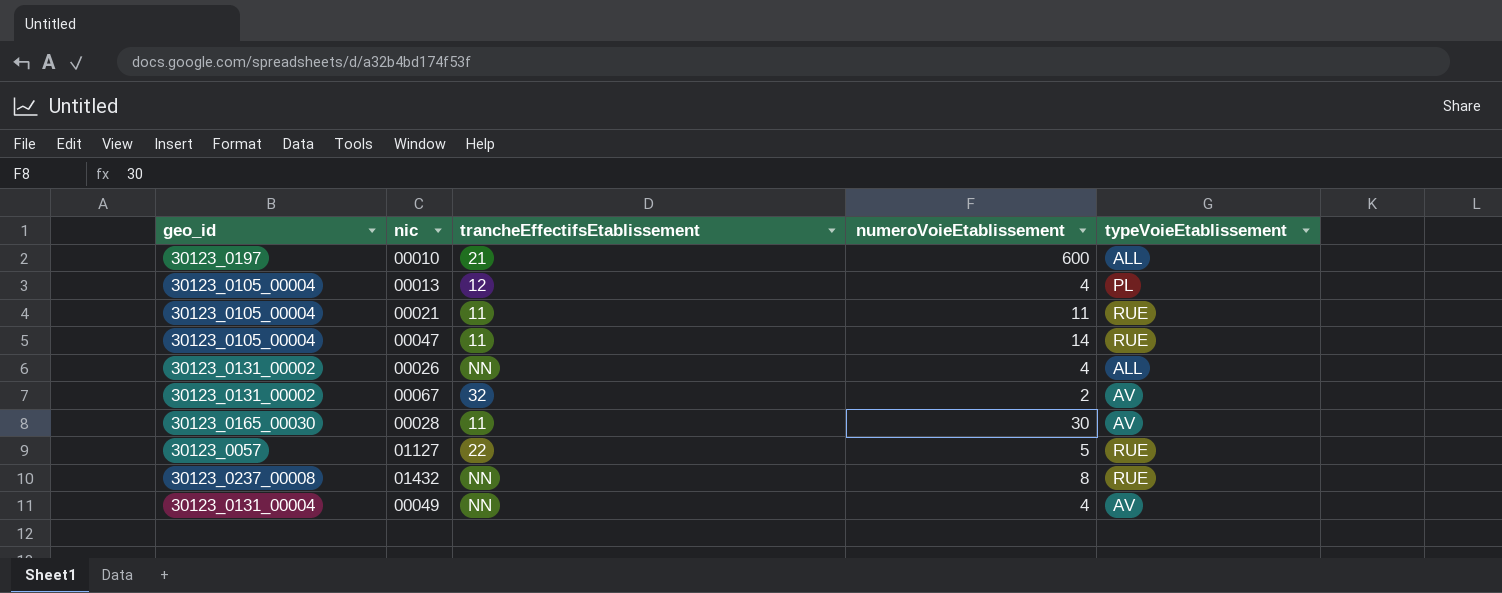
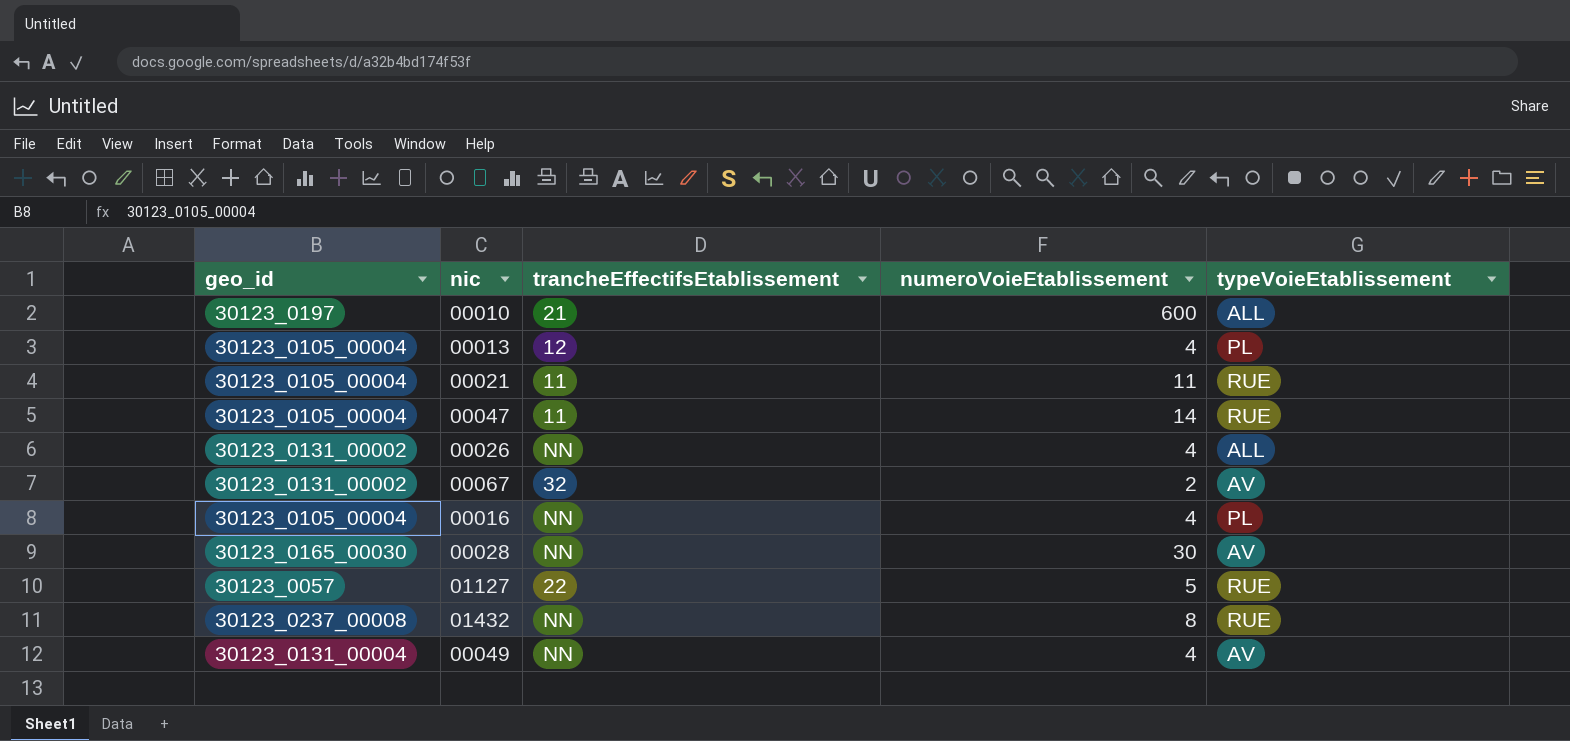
row 00016: none -> 30123_0105_00004 | NN | 4 | PL
00028 | trancheEffectifsEtablissement: 11 -> NN

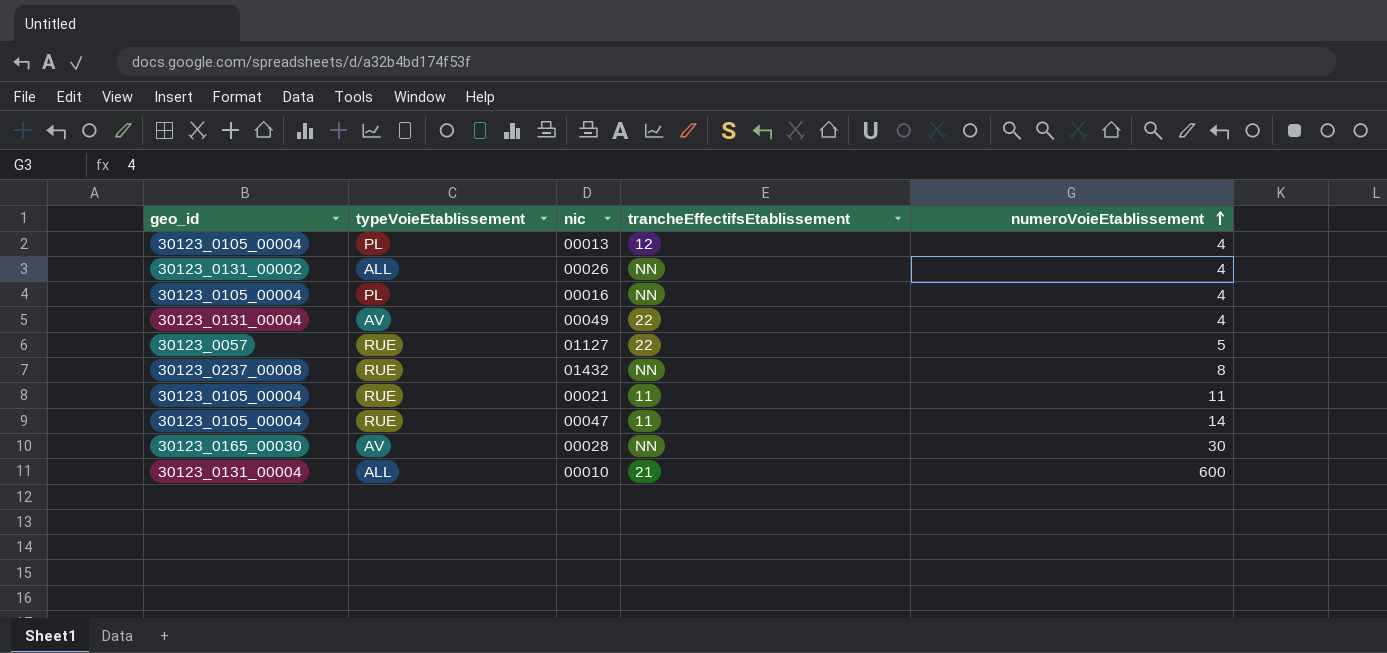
row order: none -> numeroVoieEtablissement ascending
column typeVoieEtablissement | position: 5 -> 2
row 00067: 30123_0131_00002 | 32 | 2 | AV -> none
00049 | trancheEffectifsEtablissement: NN -> 22
00010 | geo_id: 30123_0197 -> 30123_0131_00004

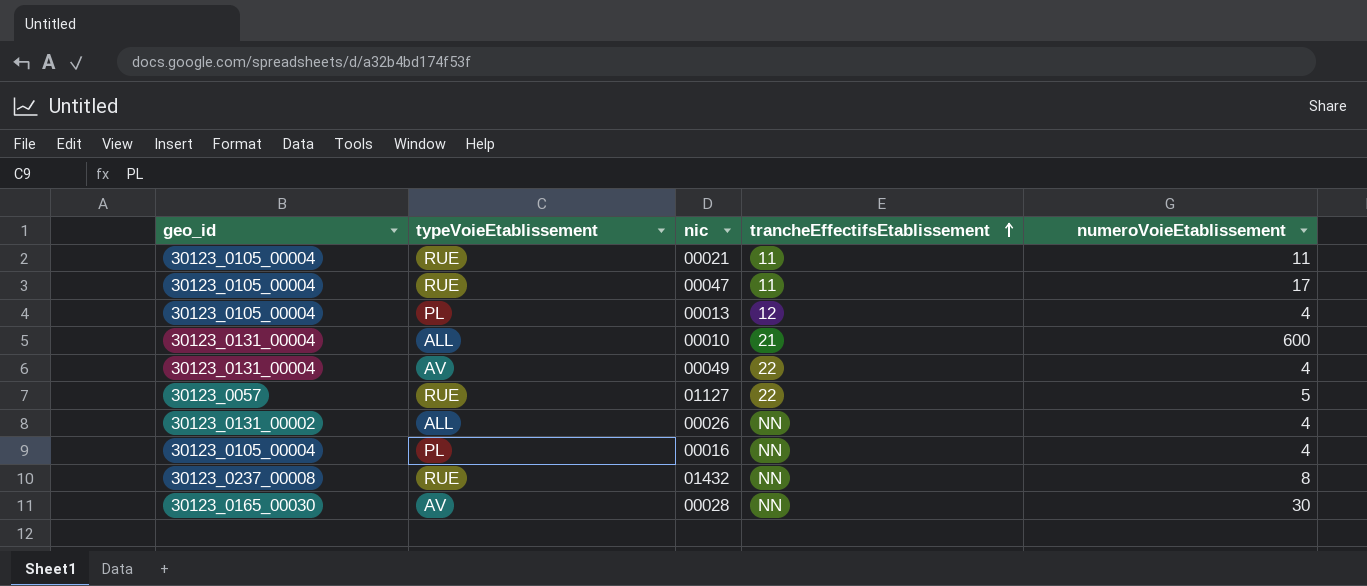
row order: numeroVoieEtablissement ascending -> trancheEffectifsEtablissement ascending
00047 | numeroVoieEtablissement: 14 -> 17

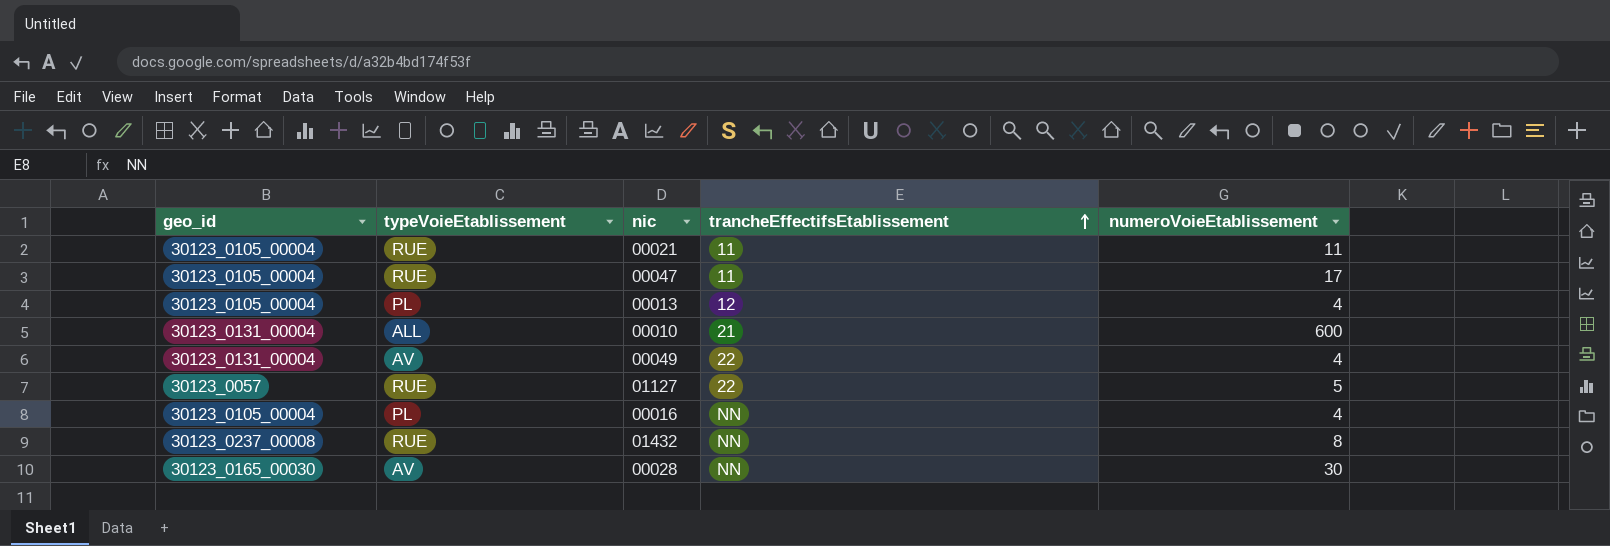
row 00026: 30123_0131_00002 | ALL | NN | 4 -> none

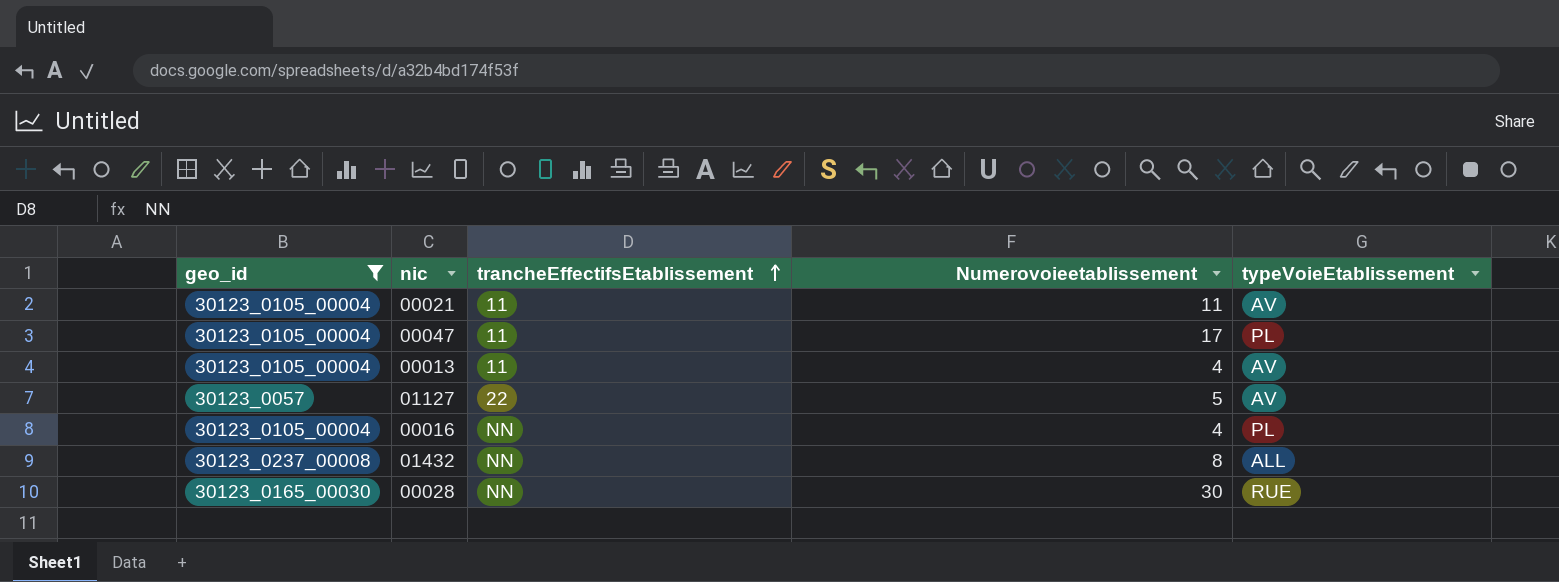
filter: none -> geo_id != 30123_0131_00004
column name: numeroVoieEtablissement -> Numerovoieetablissement
column typeVoieEtablissement | position: 2 -> 5
00021 | typeVoieEtablissement: RUE -> AV
00047 | typeVoieEtablissement: RUE -> PL
00013 | trancheEffectifsEtablissement: 12 -> 11
00013 | typeVoieEtablissement: PL -> AV
01127 | typeVoieEtablissement: RUE -> AV
01432 | typeVoieEtablissement: RUE -> ALL
00028 | typeVoieEtablissement: AV -> RUE

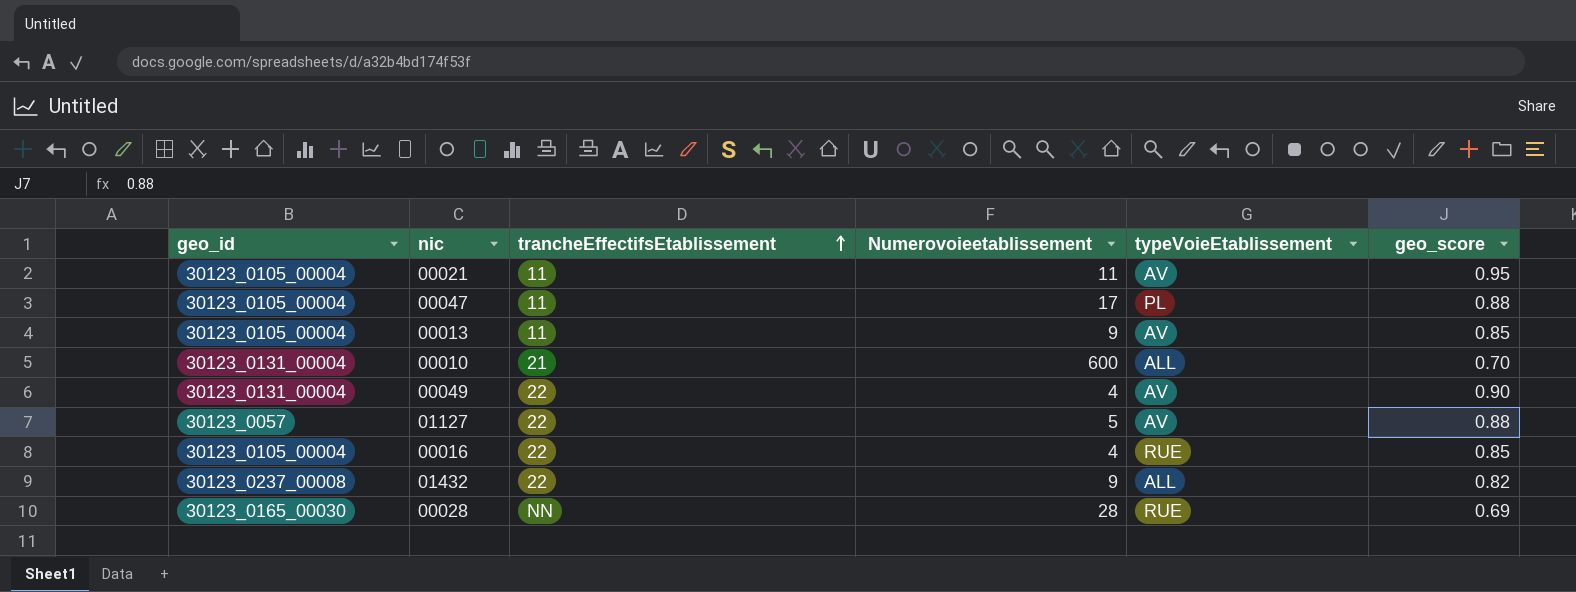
filter: geo_id != 30123_0131_00004 -> none
column geo_score | position: none -> 6
00013 | Numerovoieetablissement: 4 -> 9
00016 | trancheEffectifsEtablissement: NN -> 22
00016 | typeVoieEtablissement: PL -> RUE
01432 | trancheEffectifsEtablissement: NN -> 22
01432 | Numerovoieetablissement: 8 -> 9
00028 | Numerovoieetablissement: 30 -> 28

